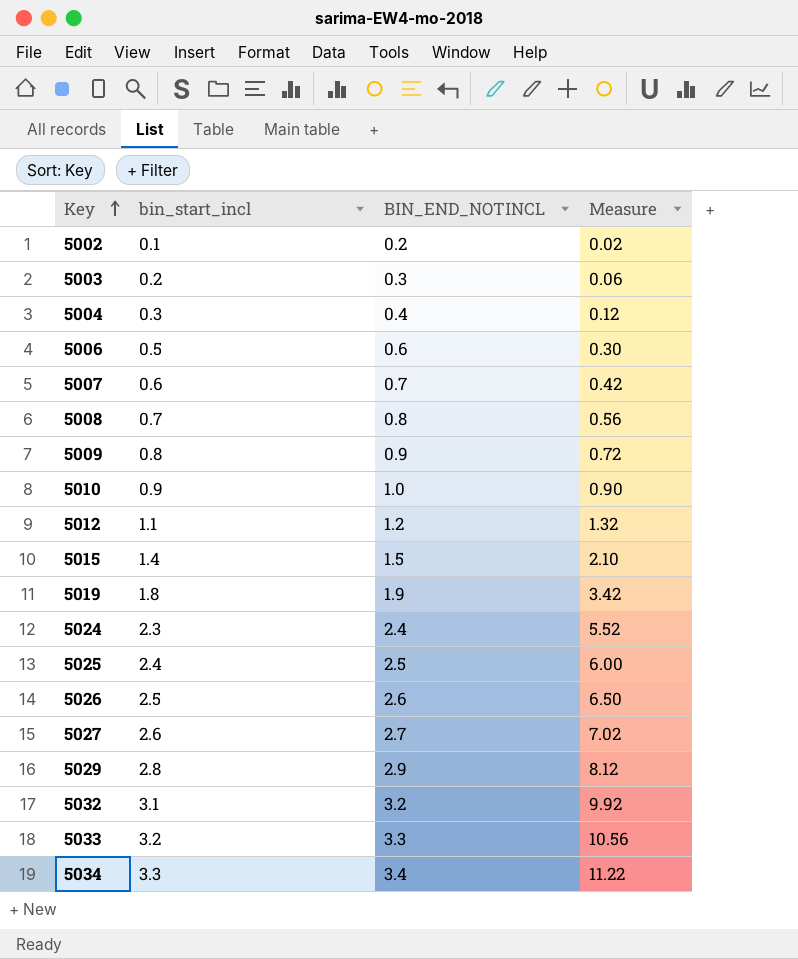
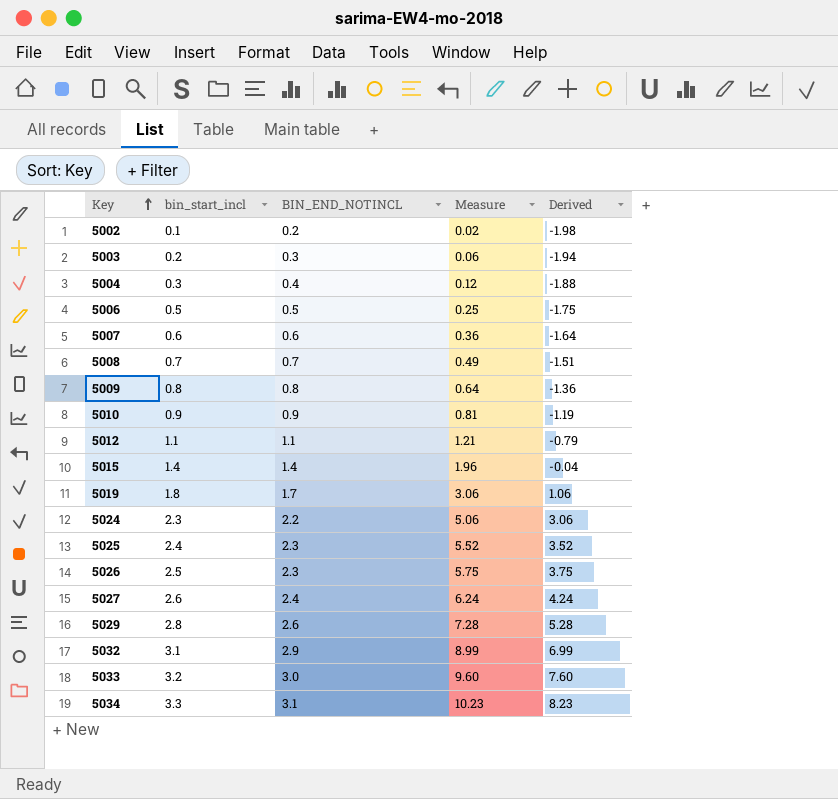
column Derived | formula: none -> [Measure] - 2
5006 | BIN_END_NOTINCL: 0.6 -> 0.5
5006 | Measure: 0.30 -> 0.25
5007 | BIN_END_NOTINCL: 0.7 -> 0.6
5007 | Measure: 0.42 -> 0.36
5008 | BIN_END_NOTINCL: 0.8 -> 0.7
5008 | Measure: 0.56 -> 0.49
5009 | BIN_END_NOTINCL: 0.9 -> 0.8
5009 | Measure: 0.72 -> 0.64
5010 | BIN_END_NOTINCL: 1.0 -> 0.9
5010 | Measure: 0.90 -> 0.81
5012 | BIN_END_NOTINCL: 1.2 -> 1.1
5012 | Measure: 1.32 -> 1.21
5015 | BIN_END_NOTINCL: 1.5 -> 1.4
5015 | Measure: 2.10 -> 1.96
5019 | BIN_END_NOTINCL: 1.9 -> 1.7
5019 | Measure: 3.42 -> 3.06
5024 | BIN_END_NOTINCL: 2.4 -> 2.2
5024 | Measure: 5.52 -> 5.06
5025 | BIN_END_NOTINCL: 2.5 -> 2.3
5025 | Measure: 6.00 -> 5.52
5026 | BIN_END_NOTINCL: 2.6 -> 2.3
5026 | Measure: 6.50 -> 5.75
5027 | BIN_END_NOTINCL: 2.7 -> 2.4
5027 | Measure: 7.02 -> 6.24
5029 | BIN_END_NOTINCL: 2.9 -> 2.6
5029 | Measure: 8.12 -> 7.28
5032 | BIN_END_NOTINCL: 3.2 -> 2.9
5032 | Measure: 9.92 -> 8.99
5033 | BIN_END_NOTINCL: 3.3 -> 3.0
5033 | Measure: 10.56 -> 9.60
5034 | BIN_END_NOTINCL: 3.4 -> 3.1
5034 | Measure: 11.22 -> 10.23

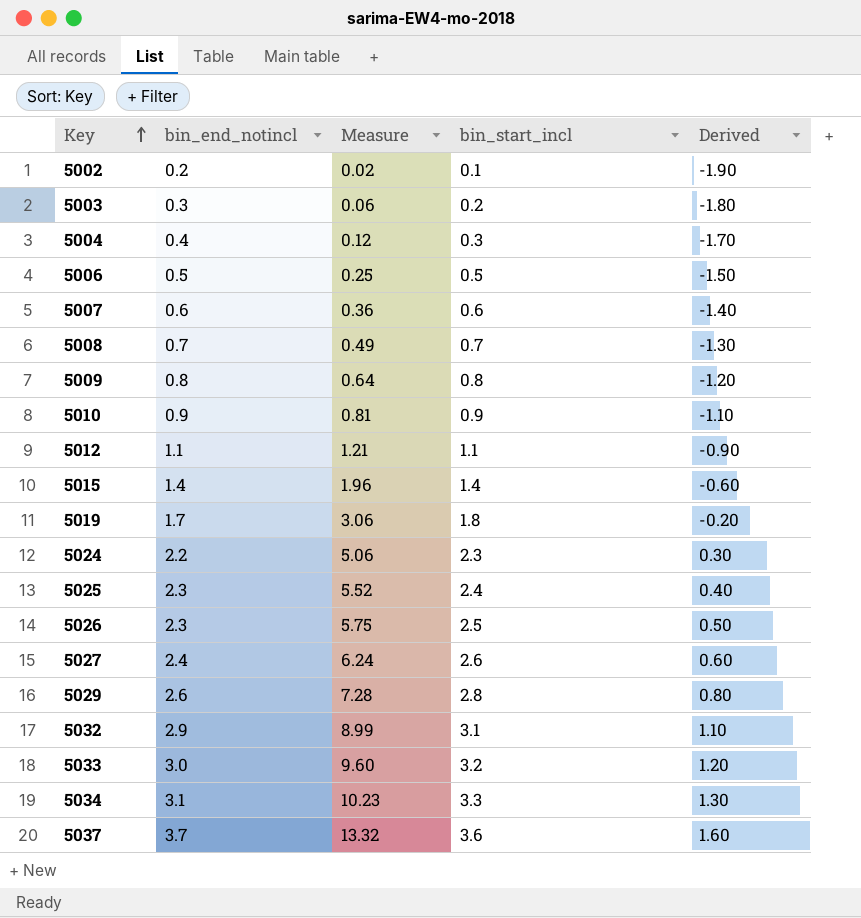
column name: BIN_END_NOTINCL -> bin_end_notincl
column bin_start_incl | position: 2 -> 4
column Derived | formula: [Measure] - 2 -> [bin_start_incl] - 2
row 5037: none -> 3.7 | 13.32 | 3.6 | 1.60

